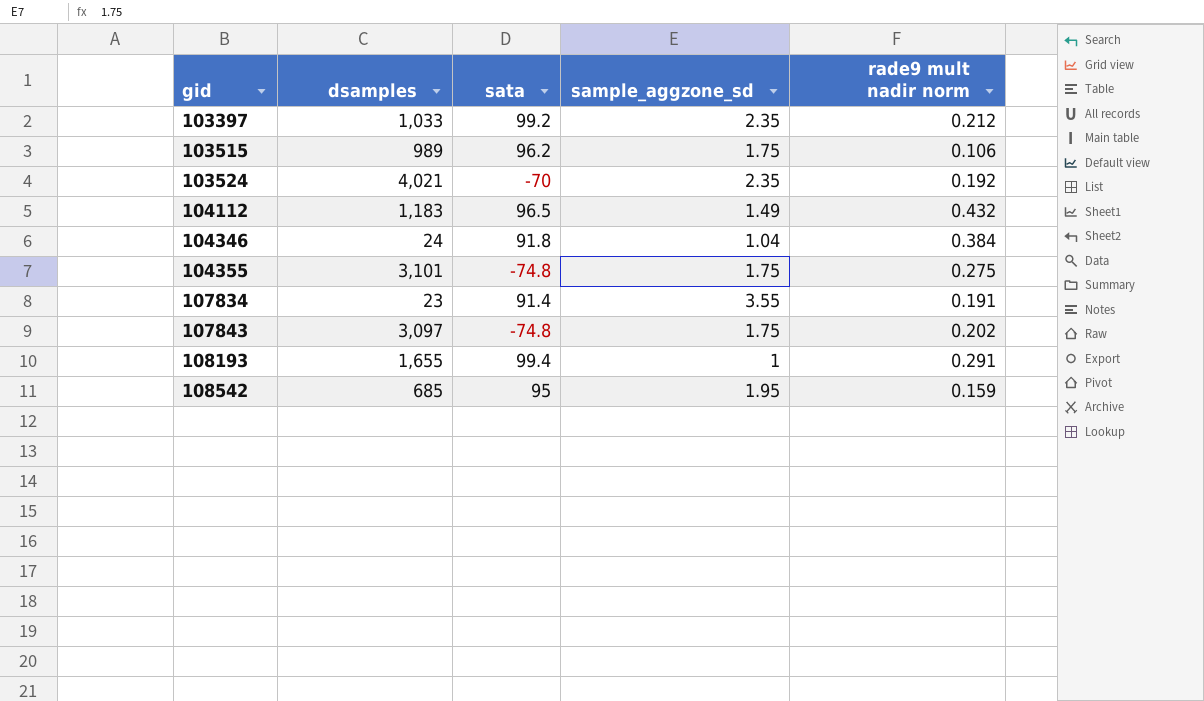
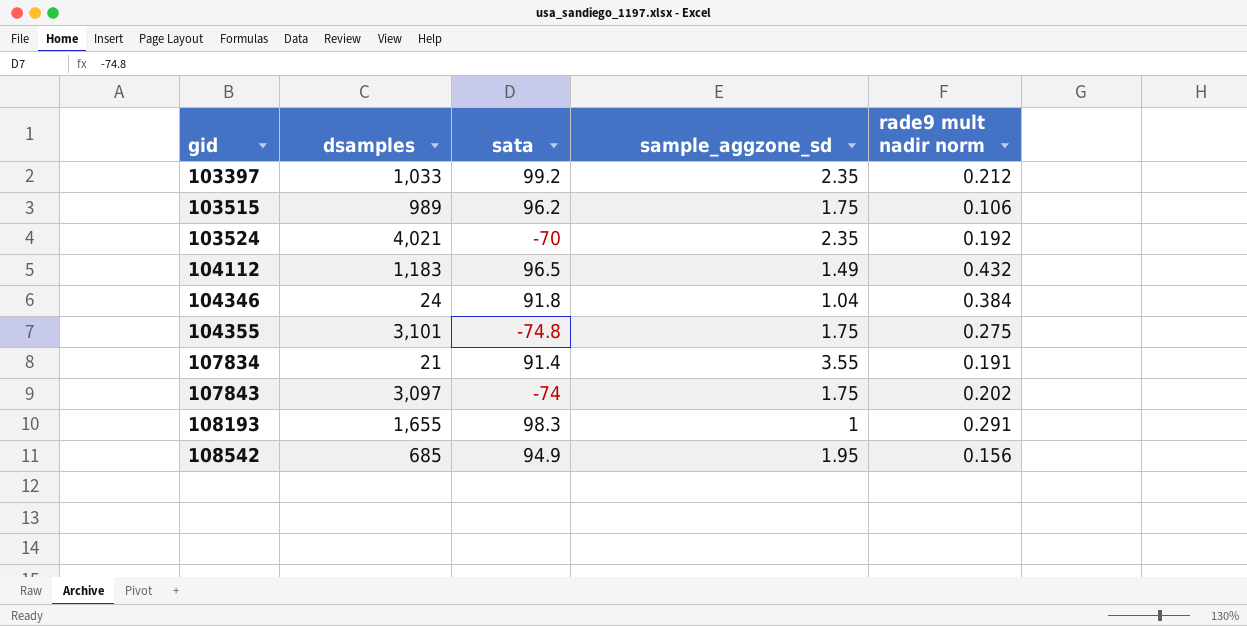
107834 | dsamples: 23 -> 21
107843 | sata: -74.8 -> -74
108193 | sata: 99.4 -> 98.3
108542 | sata: 95 -> 94.9
108542 | rade9 mult nadir norm: 0.159 -> 0.156

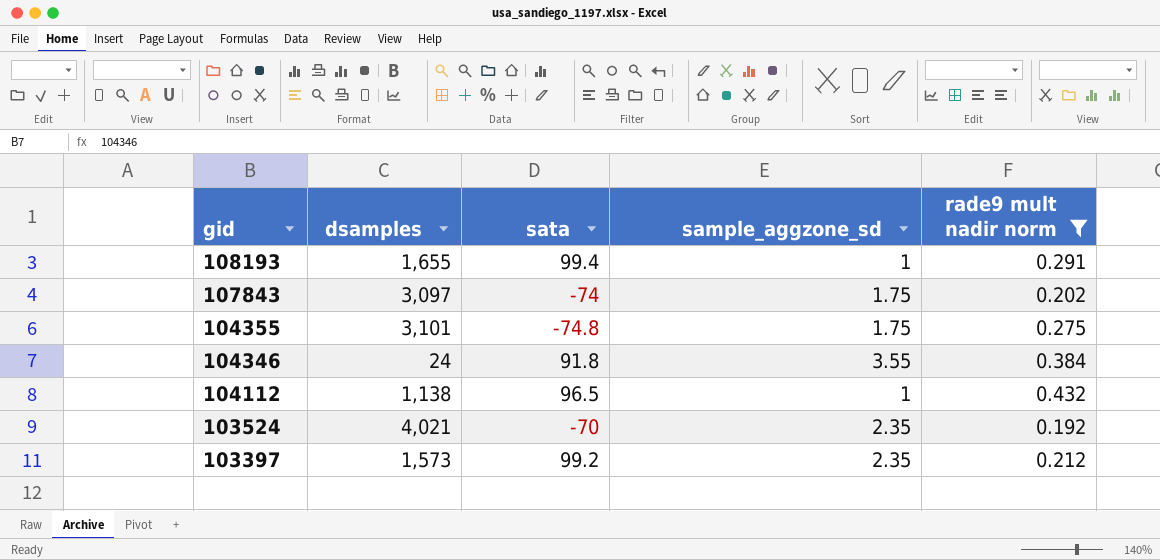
filter: none -> rade9 mult nadir norm >= 0.192
row order: gid ascending -> gid descending
108193 | sata: 98.3 -> 99.4
104346 | sample_aggzone_sd: 1.04 -> 3.55
104112 | dsamples: 1,183 -> 1,138
104112 | sample_aggzone_sd: 1.49 -> 1
103397 | dsamples: 1,033 -> 1,573

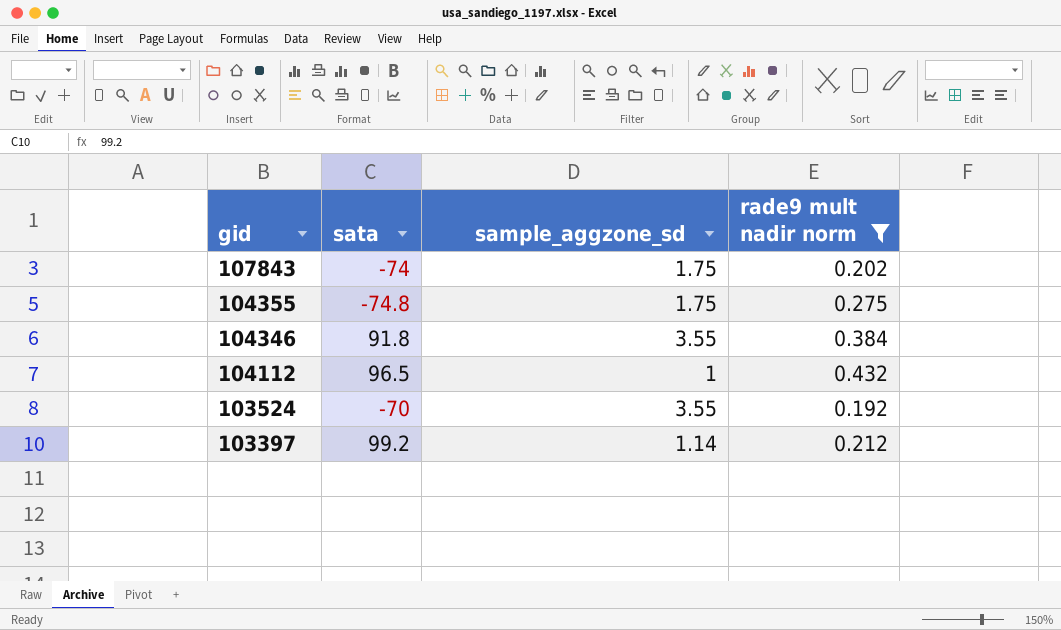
column dsamples | position: 2 -> none
row 108193: 1,655 | 99.4 | 1 | 0.291 -> none
103524 | sample_aggzone_sd: 2.35 -> 3.55
103397 | sample_aggzone_sd: 2.35 -> 1.14

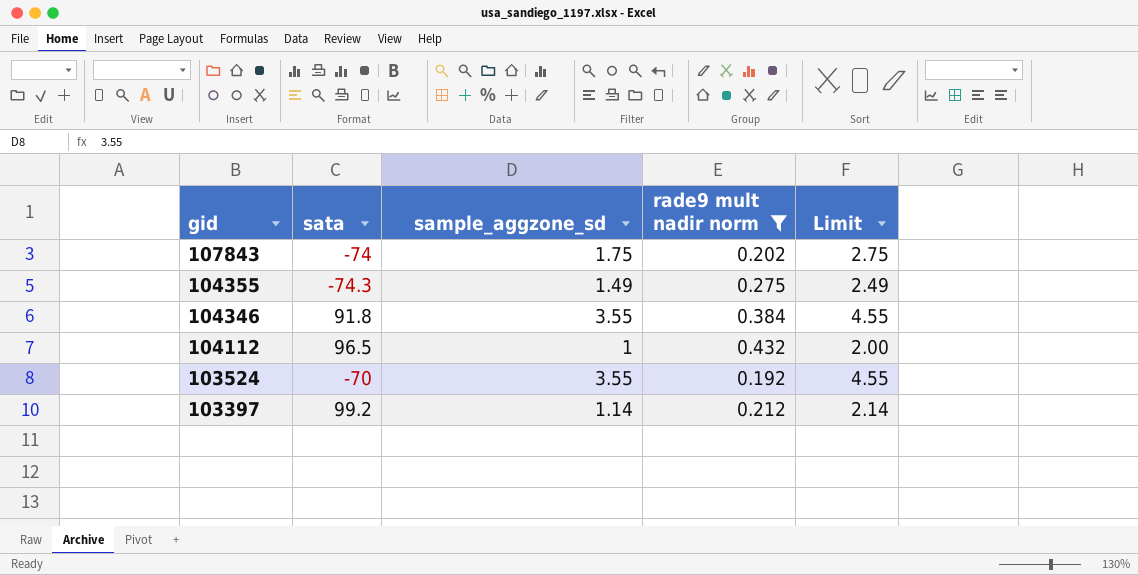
column Limit | formula: none -> [sample_aggzone_sd] + 1
104355 | sata: -74.8 -> -74.3
104355 | sample_aggzone_sd: 1.75 -> 1.49

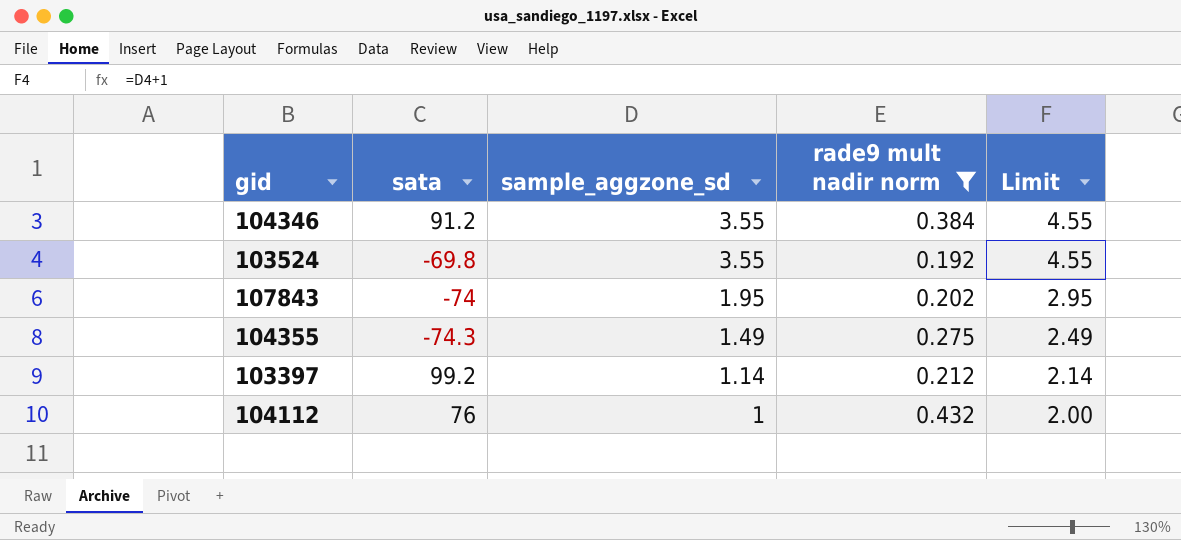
row order: gid descending -> sample_aggzone_sd descending
104346 | sata: 91.8 -> 91.2
103524 | sata: -70 -> -69.8
107843 | sample_aggzone_sd: 1.75 -> 1.95
107843 | Limit: 2.75 -> 2.95
104112 | sata: 96.5 -> 76

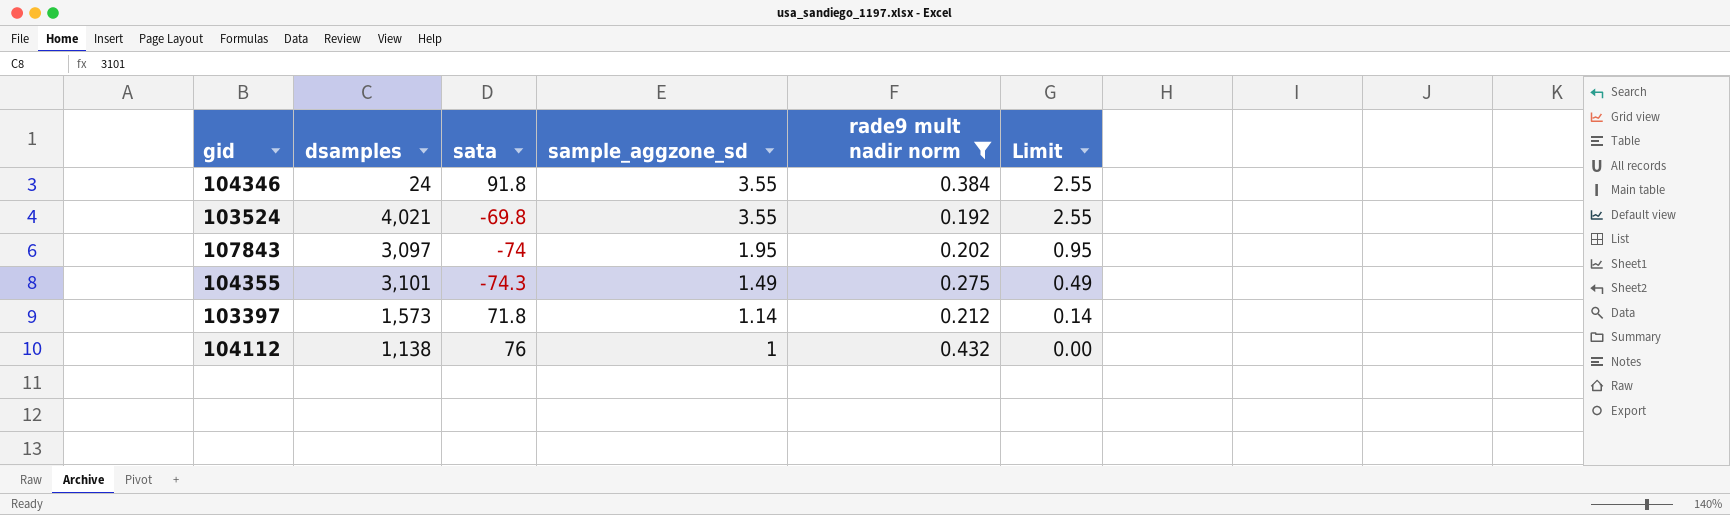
column dsamples | position: none -> 2
column Limit | formula: [sample_aggzone_sd] + 1 -> [sample_aggzone_sd] - 1
104346 | sata: 91.2 -> 91.8
103397 | sata: 99.2 -> 71.8

